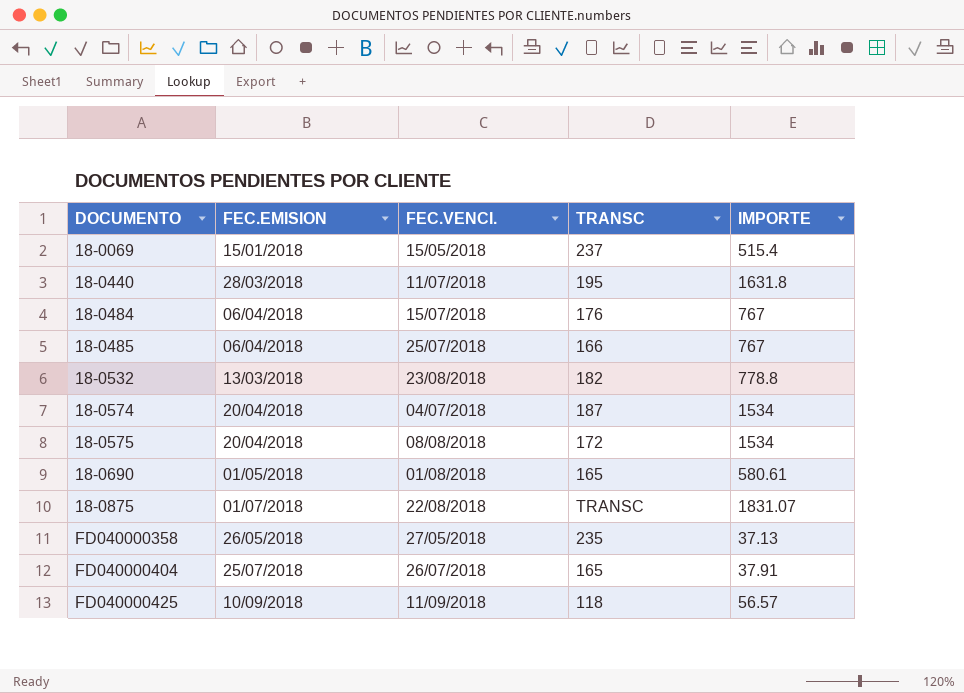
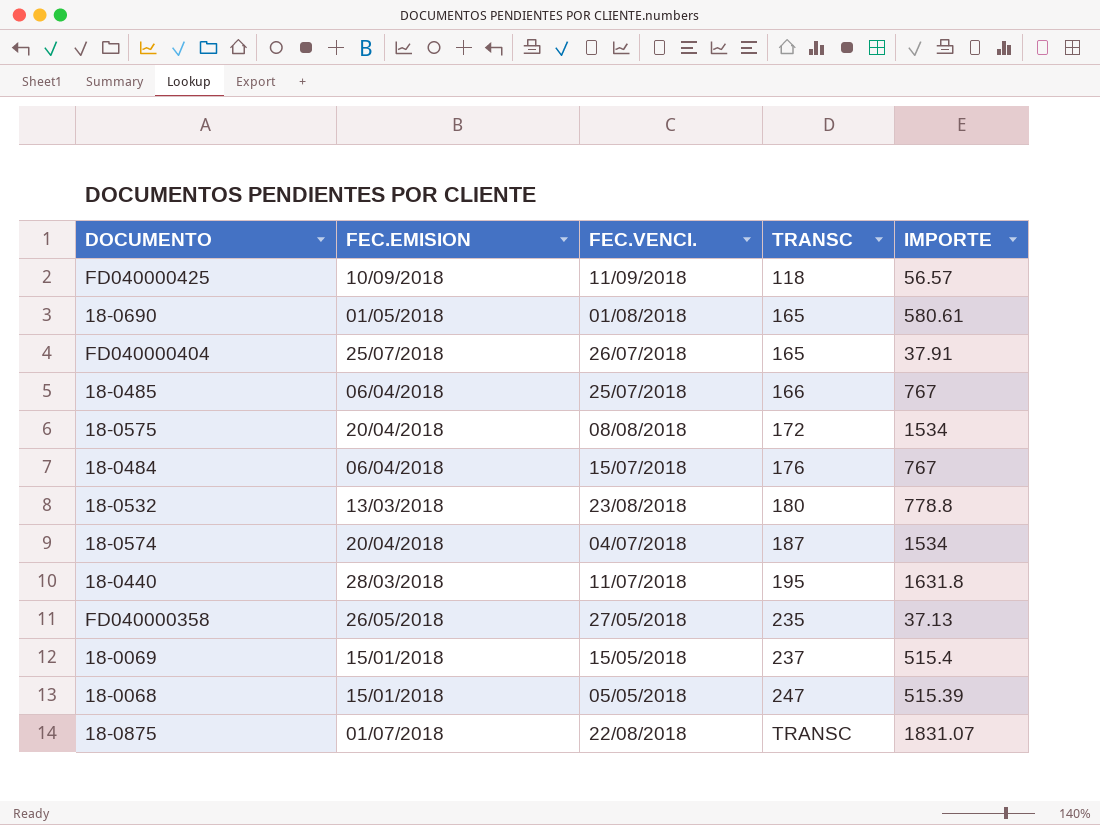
row order: DOCUMENTO ascending -> TRANSC ascending
18-0532 | TRANSC: 182 -> 180
row 18-0068: none -> 15/01/2018 | 05/05/2018 | 247 | 515.39

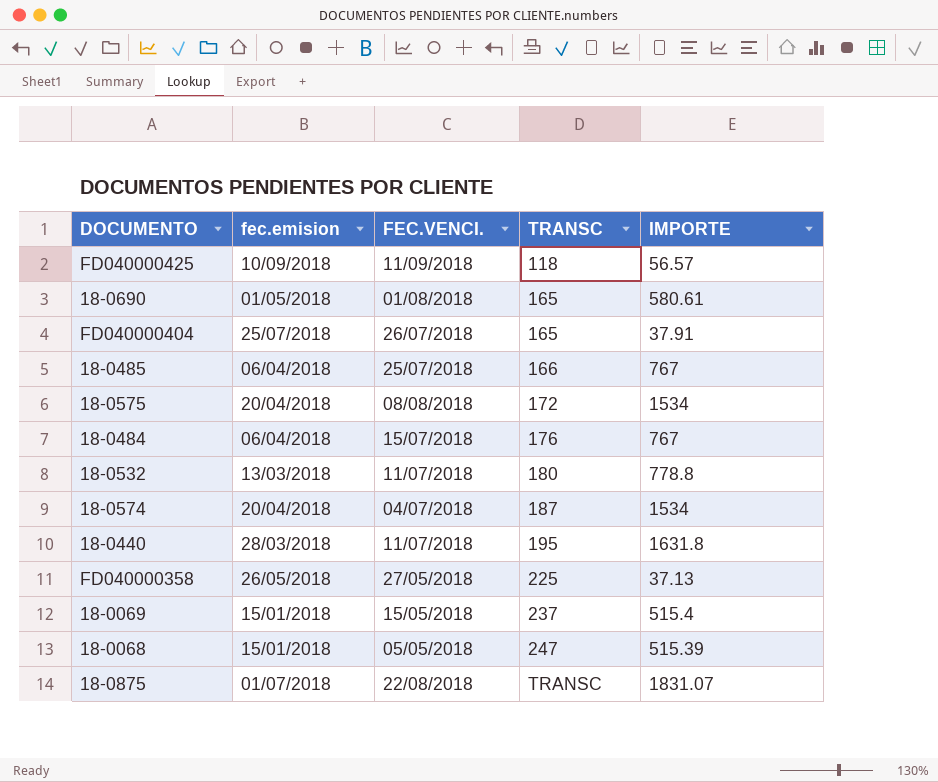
column name: FEC.EMISION -> fec.emision
18-0532 | FEC.VENCI.: 23/08/2018 -> 11/07/2018
FD040000358 | TRANSC: 235 -> 225

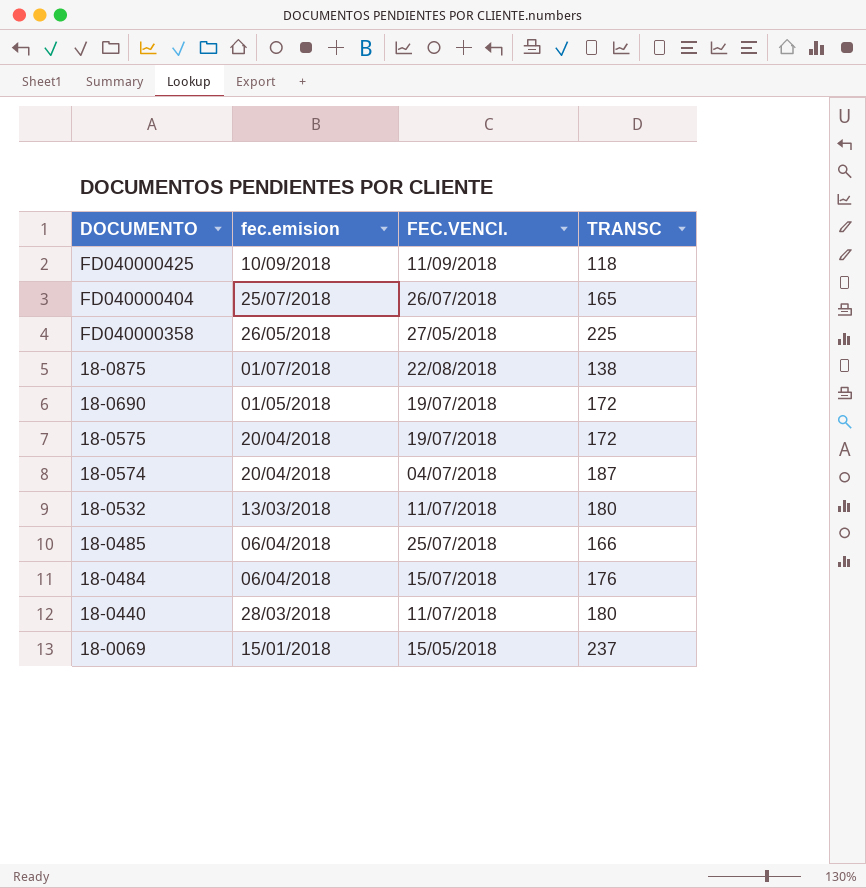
row order: TRANSC ascending -> DOCUMENTO descending
column IMPORTE | position: 5 -> none
row 18-0068: 15/01/2018 | 05/05/2018 | 247 | 515.39 -> none
18-0875 | TRANSC: TRANSC -> 138
18-0690 | FEC.VENCI.: 01/08/2018 -> 19/07/2018
18-0690 | TRANSC: 165 -> 172
18-0575 | FEC.VENCI.: 08/08/2018 -> 19/07/2018
18-0440 | TRANSC: 195 -> 180

